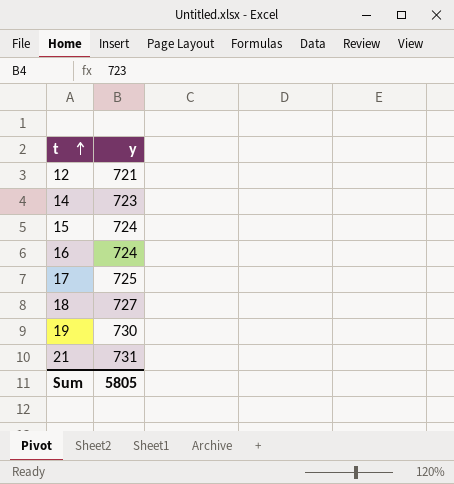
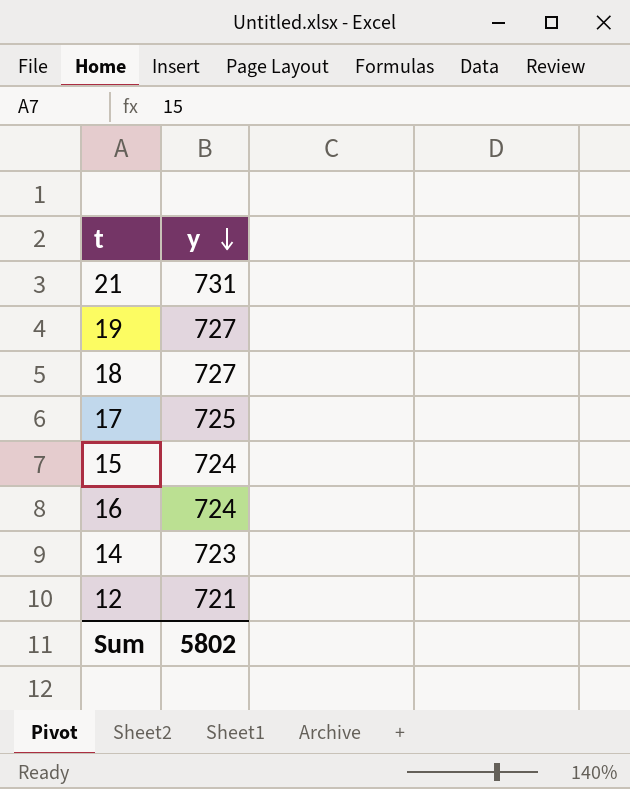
row order: t ascending -> y descending
19 | y: 730 -> 727
Sum | y: 5805 -> 5802

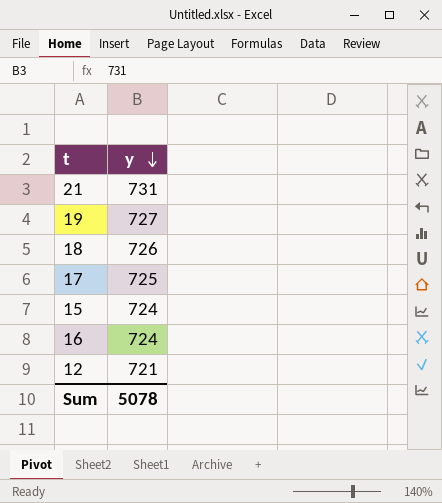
row 14: 723 -> none
18 | y: 727 -> 726
Sum | y: 5802 -> 5078

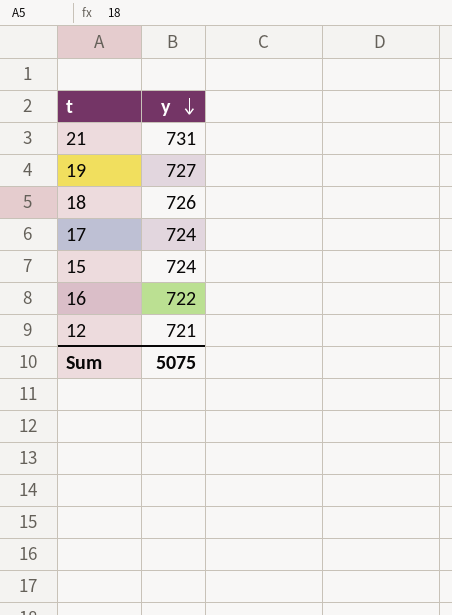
17 | y: 725 -> 724
16 | y: 724 -> 722
Sum | y: 5078 -> 5075

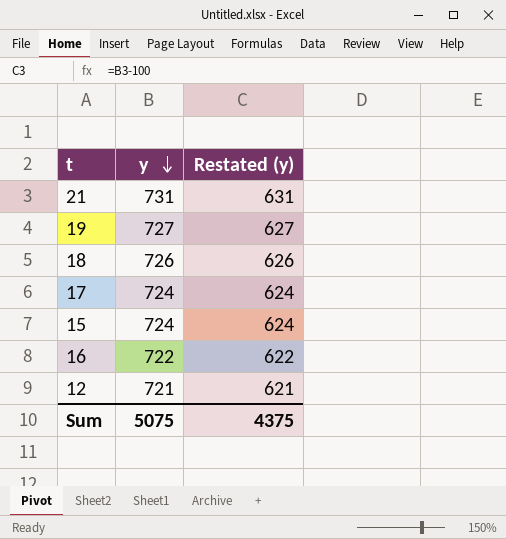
column Restated (y) | formula: none -> [y] - 100

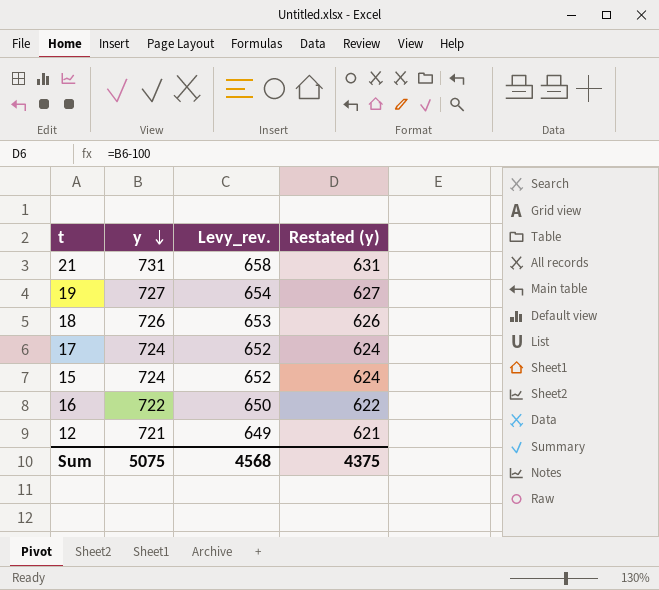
column Levy_rev. | formula: none -> [y] * 0.9

